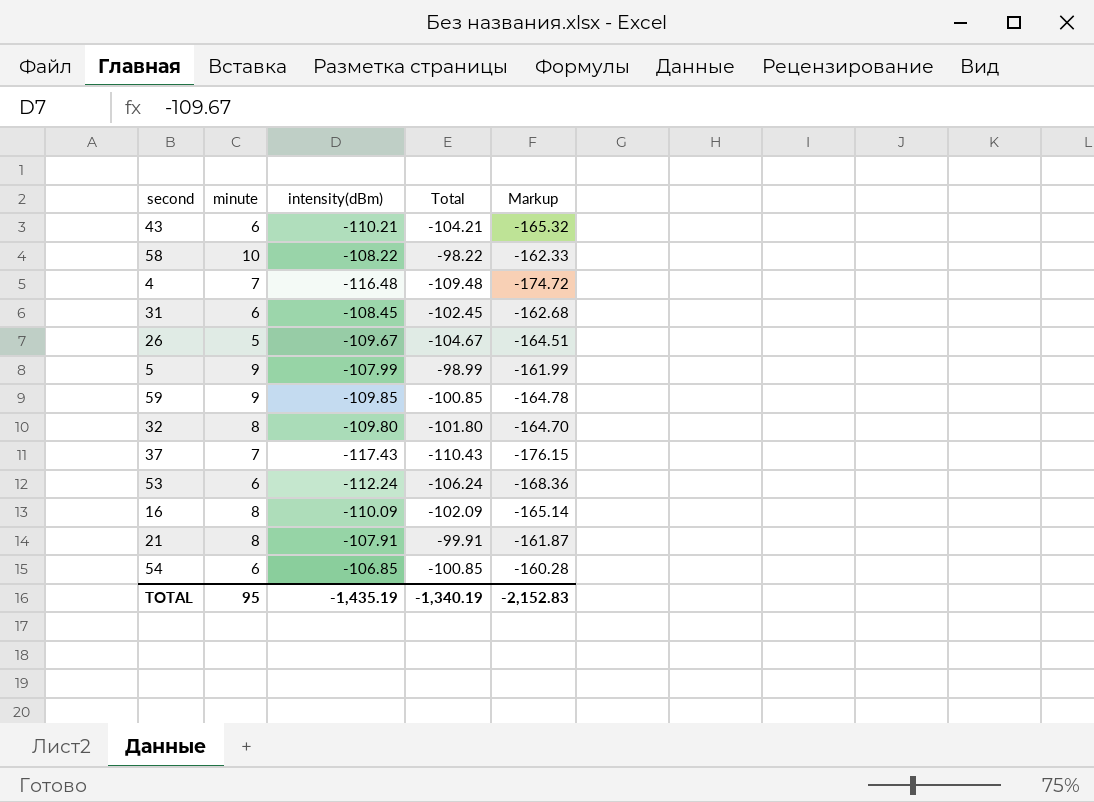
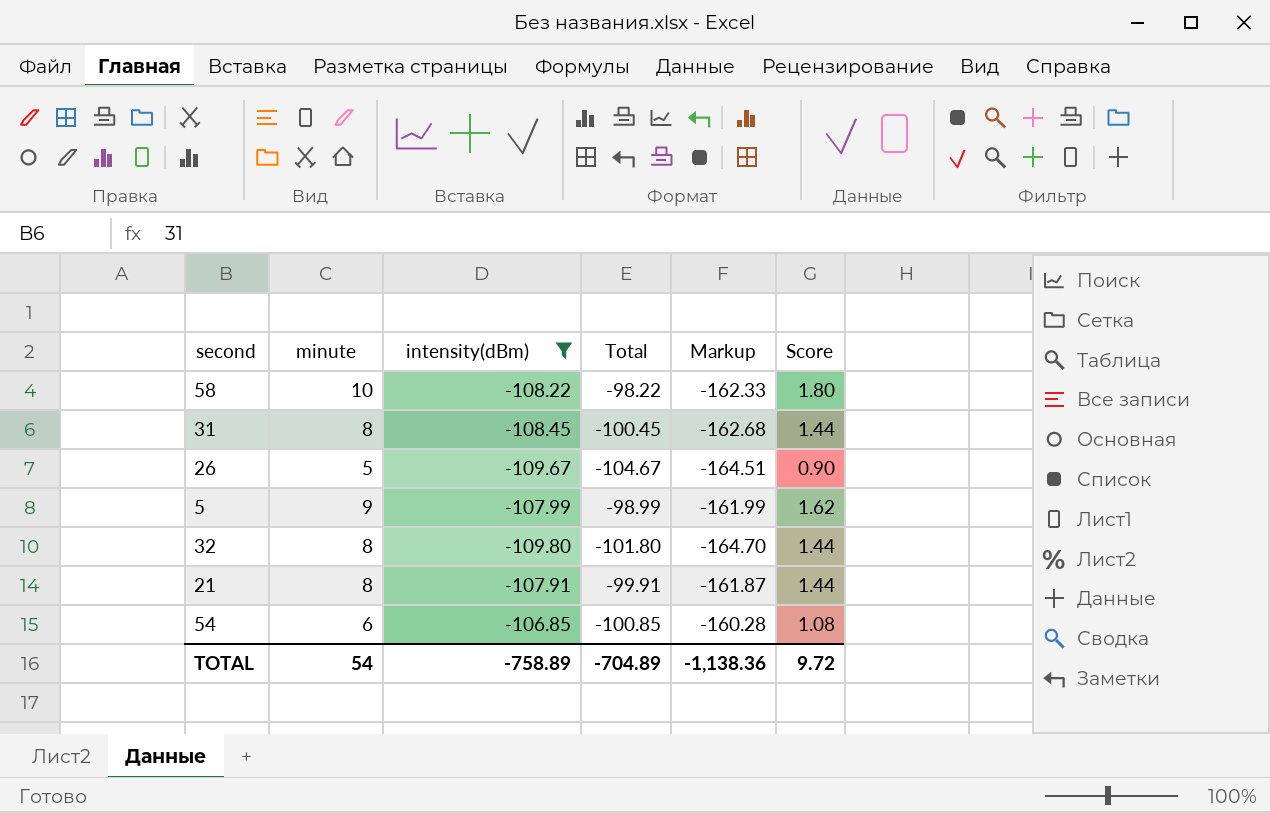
filter: none -> intensity(dBm) >= -109.80
column Score | formula: none -> [minute] * 0.18
31 | minute: 6 -> 8
31 | Total: -102.45 -> -100.45
TOTAL | minute: 95 -> 54
TOTAL | intensity(dBm): -1,435.19 -> -758.89
TOTAL | Total: -1,340.19 -> -704.89
TOTAL | Markup: -2,152.83 -> -1,138.36

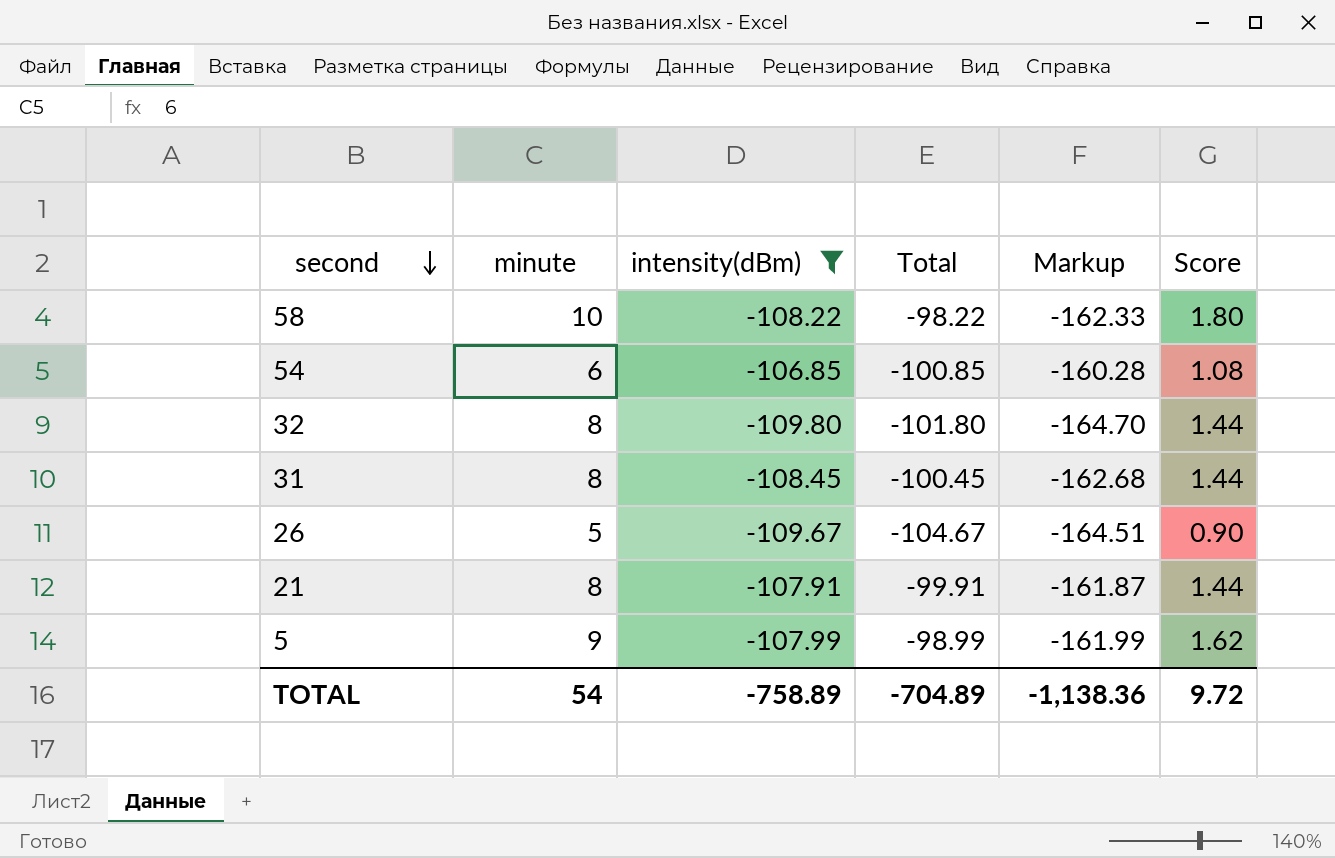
row order: none -> second descending

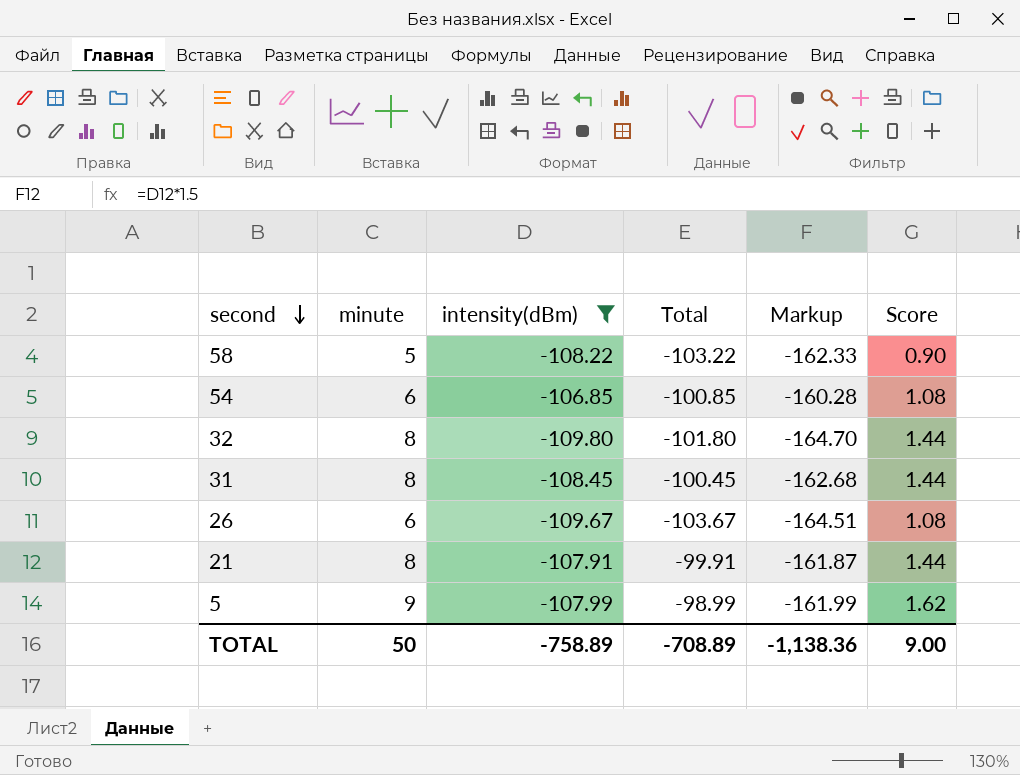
58 | minute: 10 -> 5
58 | Total: -98.22 -> -103.22
58 | Score: 1.80 -> 0.90
26 | minute: 5 -> 6
26 | Total: -104.67 -> -103.67
26 | Score: 0.90 -> 1.08
TOTAL | minute: 54 -> 50
TOTAL | Total: -704.89 -> -708.89
TOTAL | Score: 9.72 -> 9.00

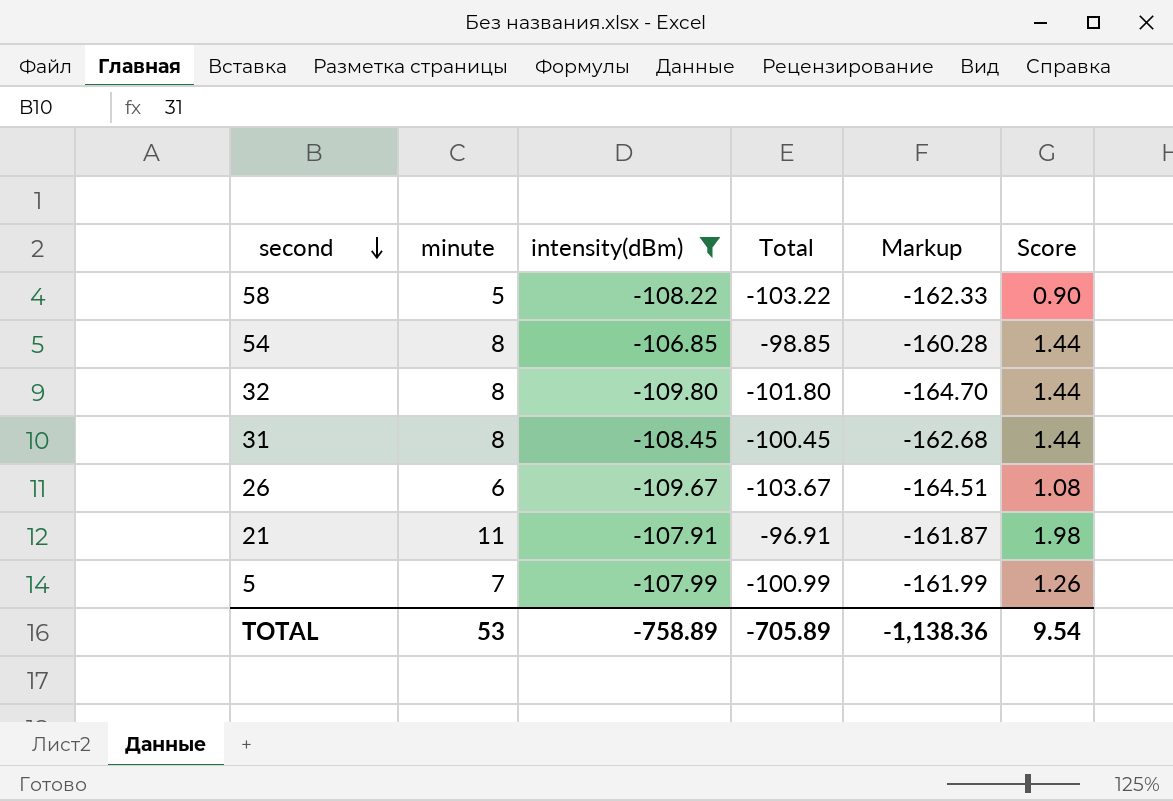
54 | minute: 6 -> 8
54 | Total: -100.85 -> -98.85
54 | Score: 1.08 -> 1.44
21 | minute: 8 -> 11
21 | Total: -99.91 -> -96.91
21 | Score: 1.44 -> 1.98
5 | minute: 9 -> 7
5 | Total: -98.99 -> -100.99
5 | Score: 1.62 -> 1.26
TOTAL | minute: 50 -> 53
TOTAL | Total: -708.89 -> -705.89
TOTAL | Score: 9.00 -> 9.54

